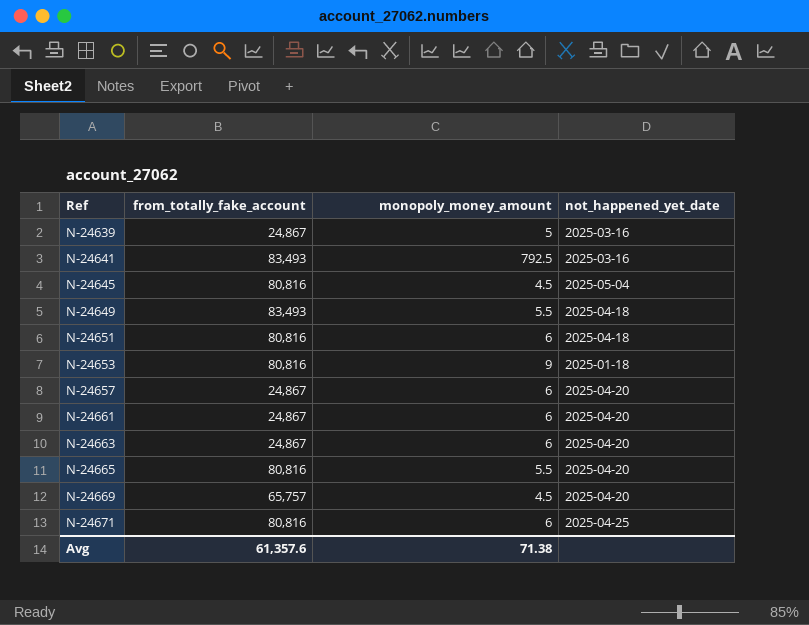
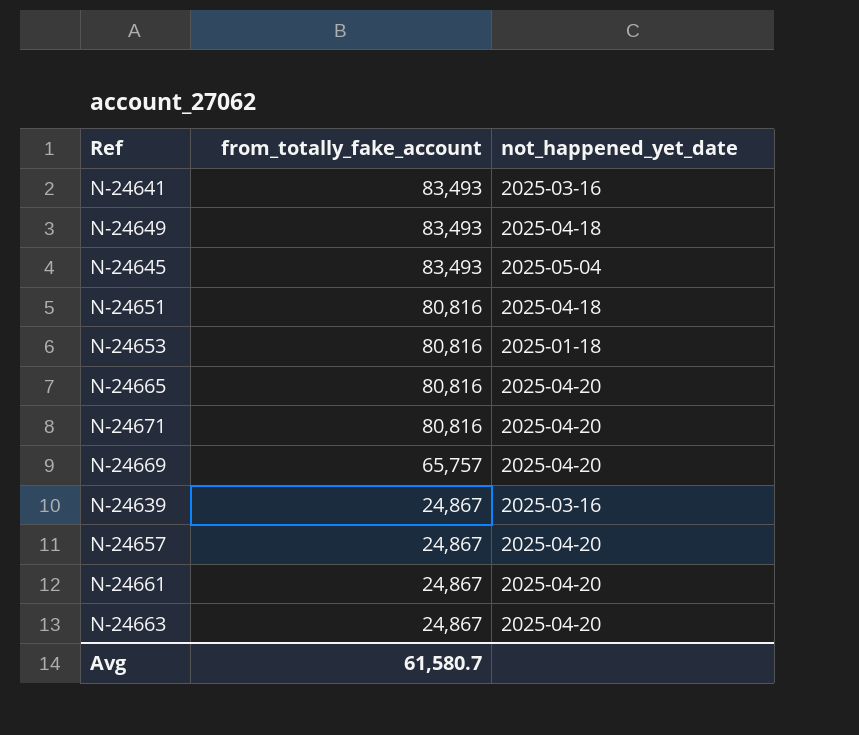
row order: Ref ascending -> from_totally_fake_account descending
column monopoly_money_amount | position: 3 -> none
N-24645 | from_totally_fake_account: 80,816 -> 83,493
N-24671 | not_happened_yet_date: 2025-04-25 -> 2025-04-20
Avg | from_totally_fake_account: 61,357.6 -> 61,580.7

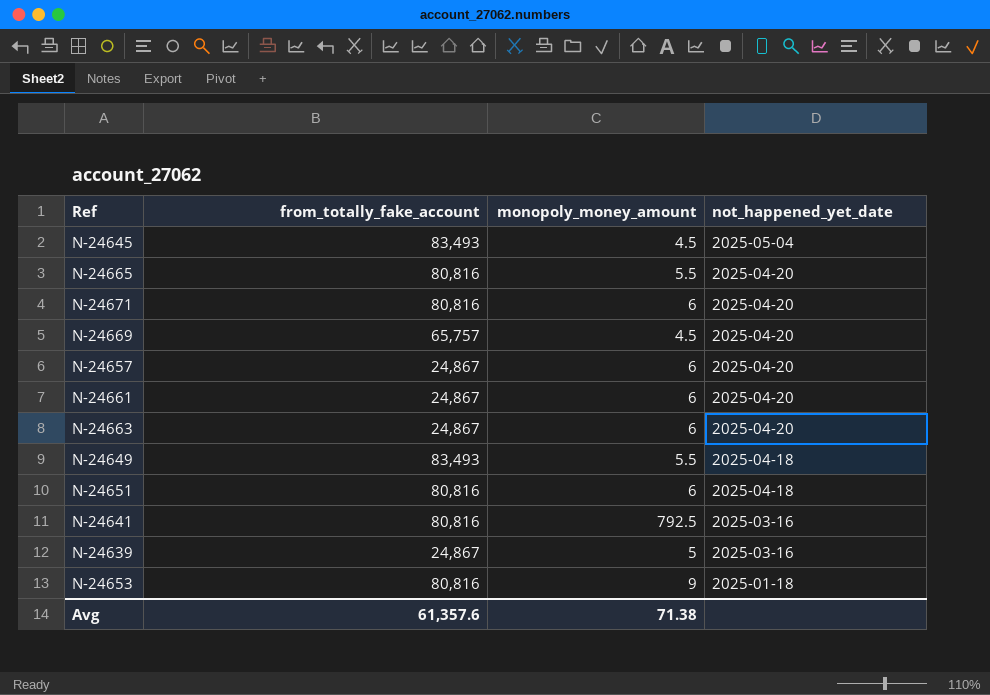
row order: from_totally_fake_account descending -> not_happened_yet_date descending
column monopoly_money_amount | position: none -> 3
N-24641 | from_totally_fake_account: 83,493 -> 80,816
Avg | from_totally_fake_account: 61,580.7 -> 61,357.6

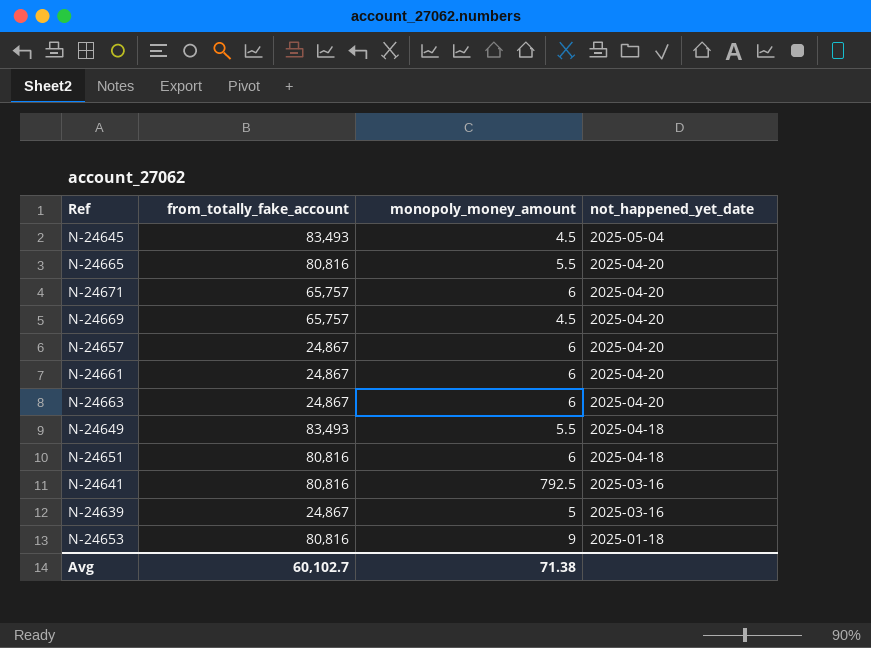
N-24671 | from_totally_fake_account: 80,816 -> 65,757
Avg | from_totally_fake_account: 61,357.6 -> 60,102.7

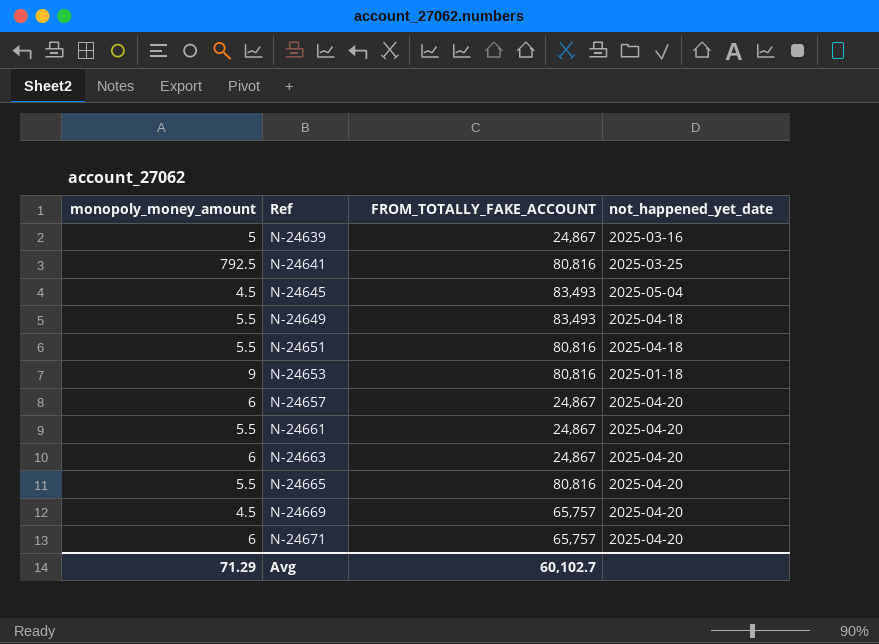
row order: not_happened_yet_date descending -> Ref ascending
column monopoly_money_amount | position: 3 -> 1
column name: from_totally_fake_account -> FROM_TOTALLY_FAKE_ACCOUNT
N-24641 | not_happened_yet_date: 2025-03-16 -> 2025-03-25
N-24651 | monopoly_money_amount: 6 -> 5.5
N-24661 | monopoly_money_amount: 6 -> 5.5
Avg | monopoly_money_amount: 71.38 -> 71.29

